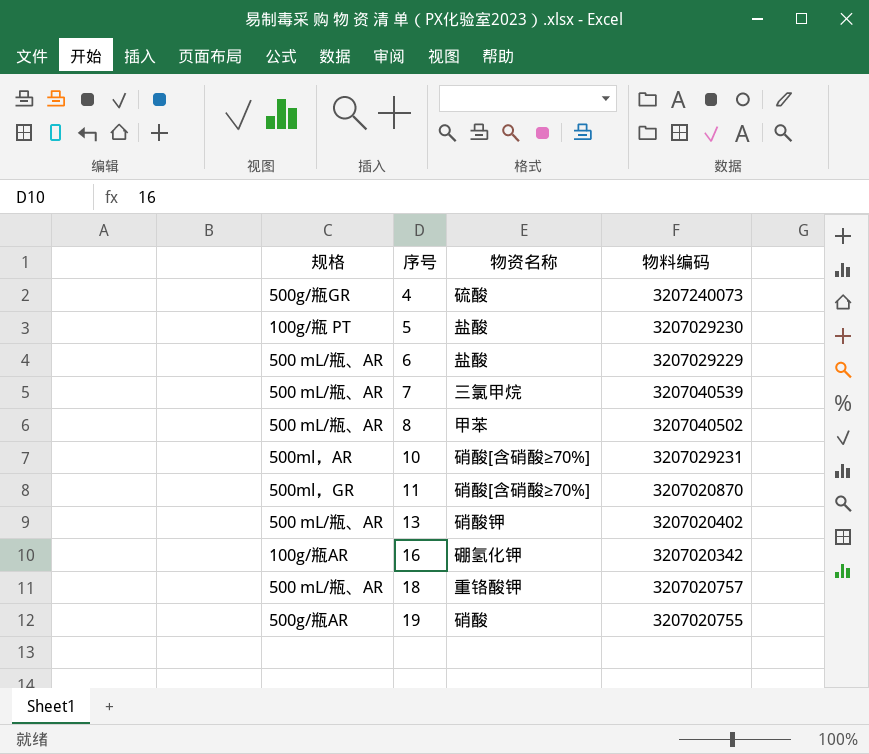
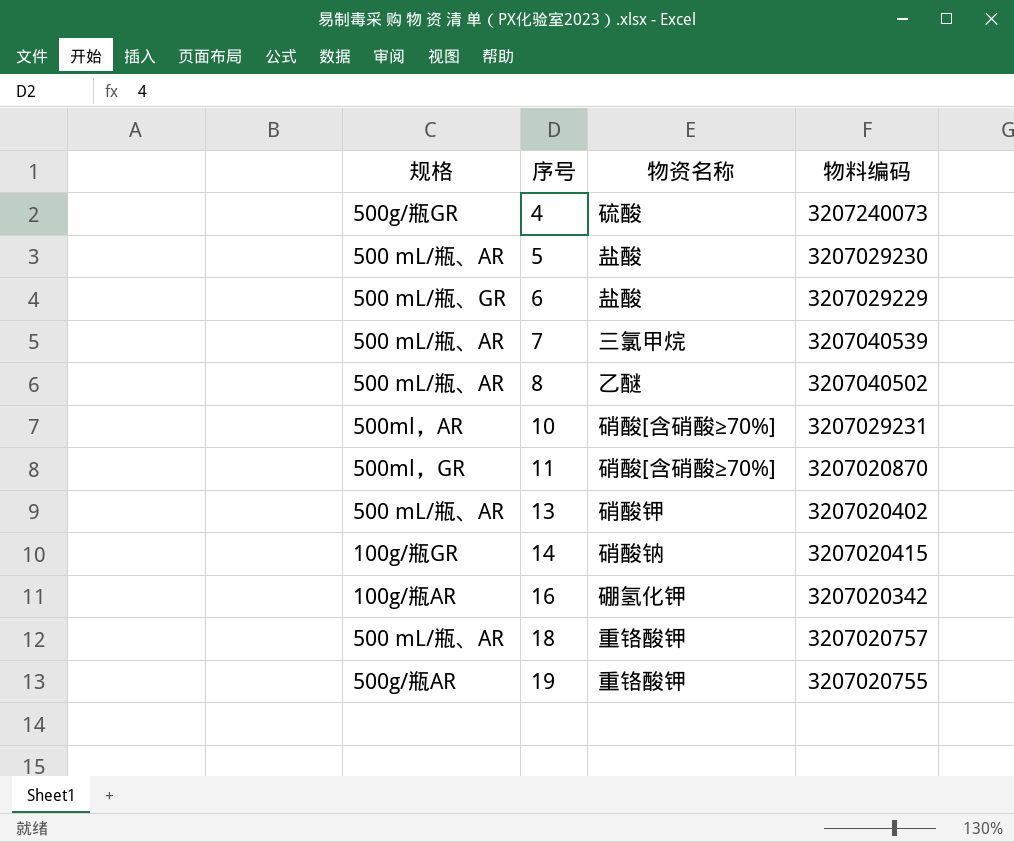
5 | 规格: 100g/瓶 PT -> 500 mL/瓶、AR
6 | 规格: 500 mL/瓶、AR -> 500 mL/瓶、GR
8 | 物资名称: 甲苯 -> 乙醚
row 14: none -> 100g/瓶GR | 硝酸钠 | 3207020415
19 | 物资名称: 硝酸 -> 重铬酸钾

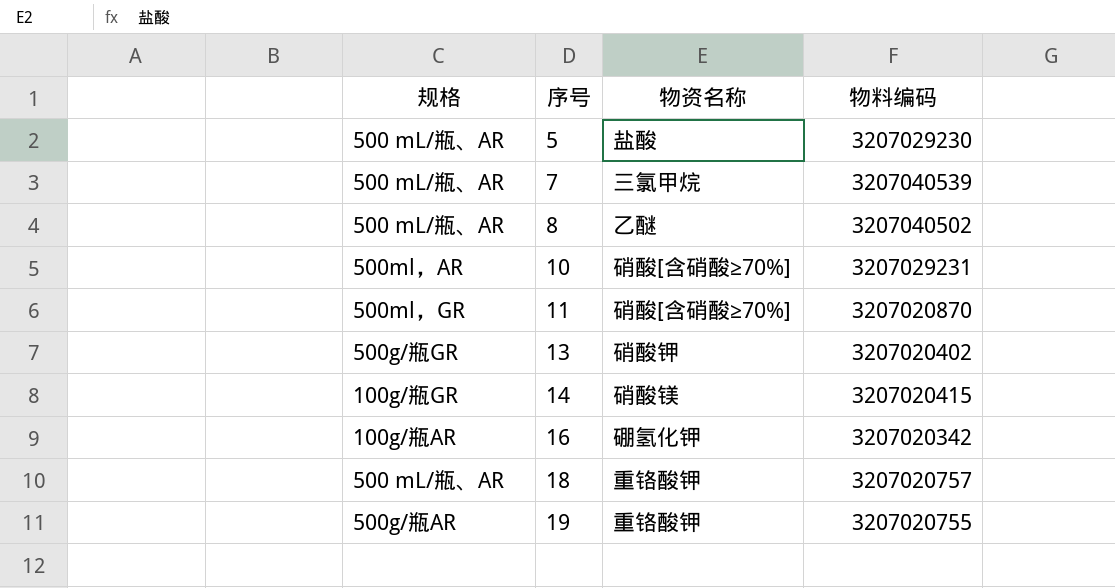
row 4: 500g/瓶GR | 硫酸 | 3207240073 -> none
row 6: 500 mL/瓶、GR | 盐酸 | 3207029229 -> none
13 | 规格: 500 mL/瓶、AR -> 500g/瓶GR
14 | 物资名称: 硝酸钠 -> 硝酸镁

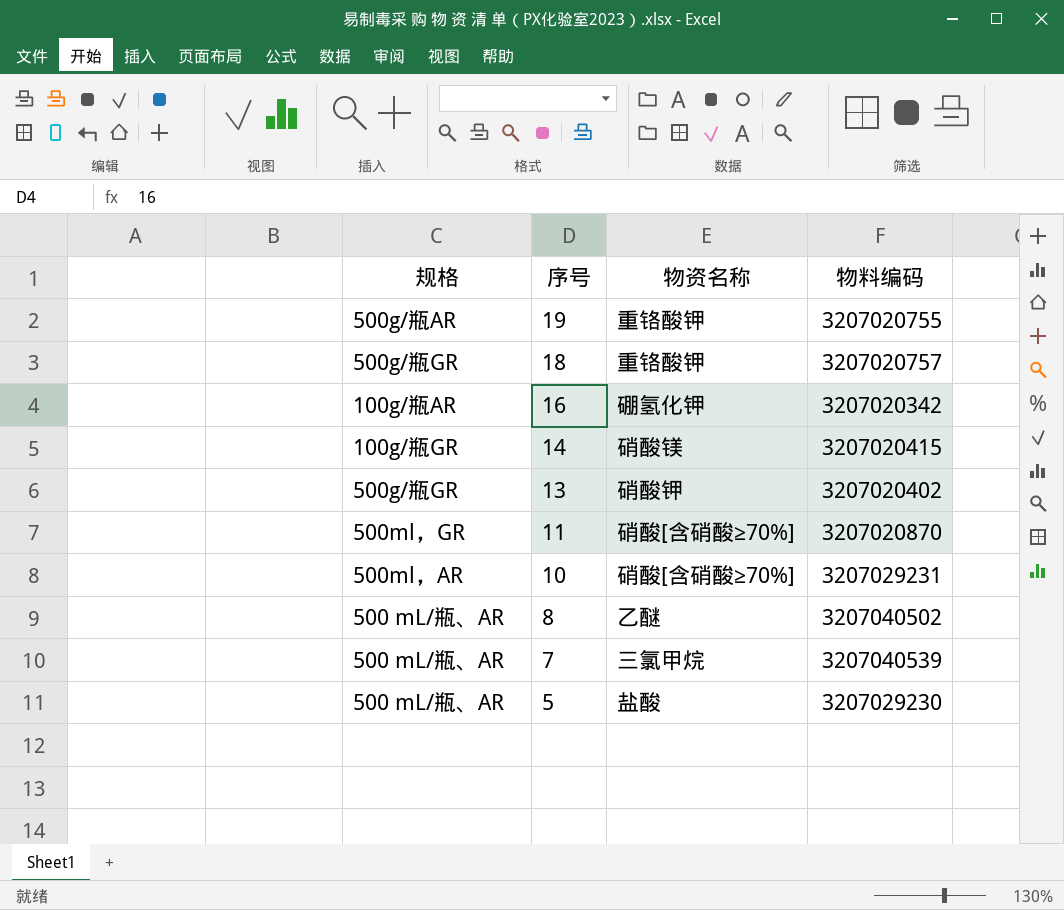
row order: 序号 ascending -> 序号 descending
18 | 规格: 500 mL/瓶、AR -> 500g/瓶GR

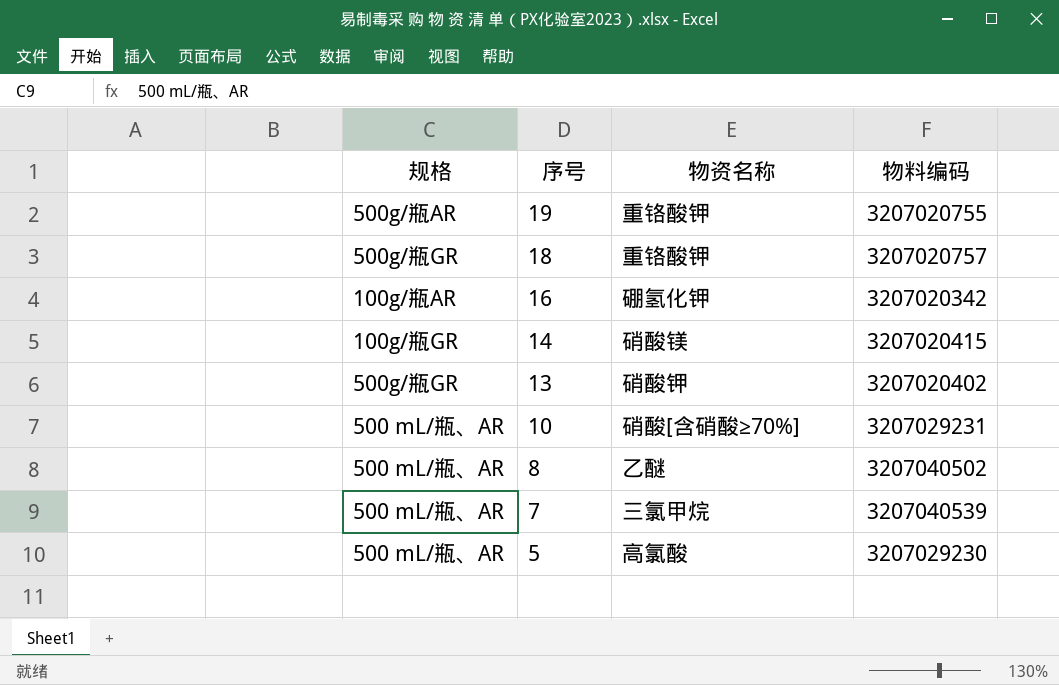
row 11: 500ml，GR | 硝酸[含硝酸≥70%] | 3207020870 -> none
10 | 规格: 500ml，AR -> 500 mL/瓶、AR
5 | 物资名称: 盐酸 -> 高氯酸

